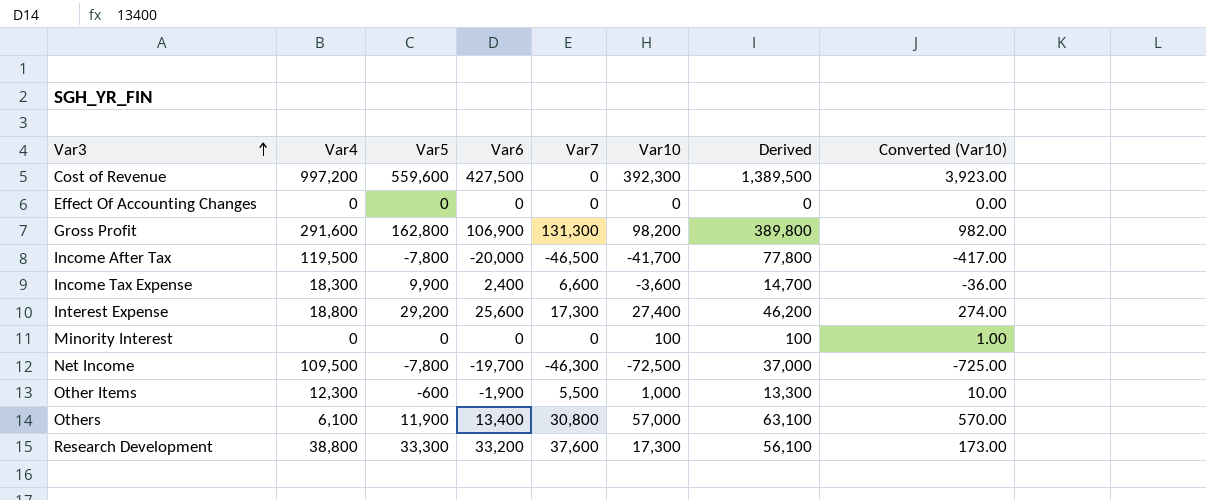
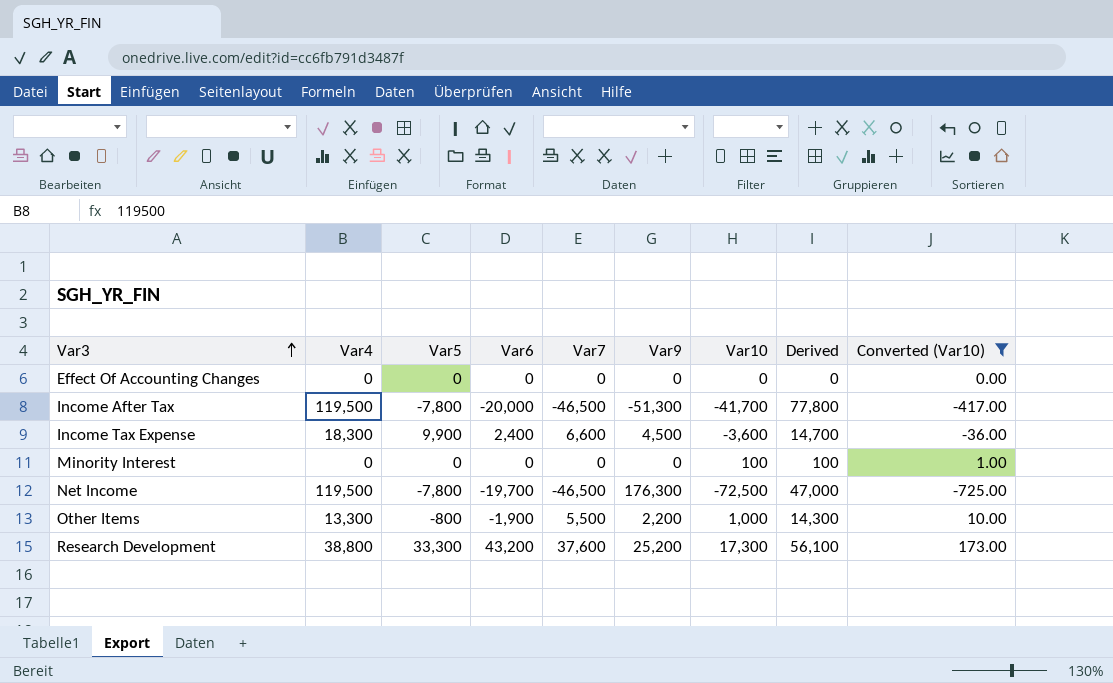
filter: none -> Converted (Var10) <= 173.00
column Var9 | position: none -> 6
Net Income | Var4: 109,500 -> 119,500
Net Income | Var7: -46,300 -> -46,500
Net Income | Derived: 37,000 -> 47,000
Other Items | Var4: 12,300 -> 13,300
Other Items | Var5: -600 -> -800
Other Items | Derived: 13,300 -> 14,300
Research Development | Var6: 33,200 -> 43,200

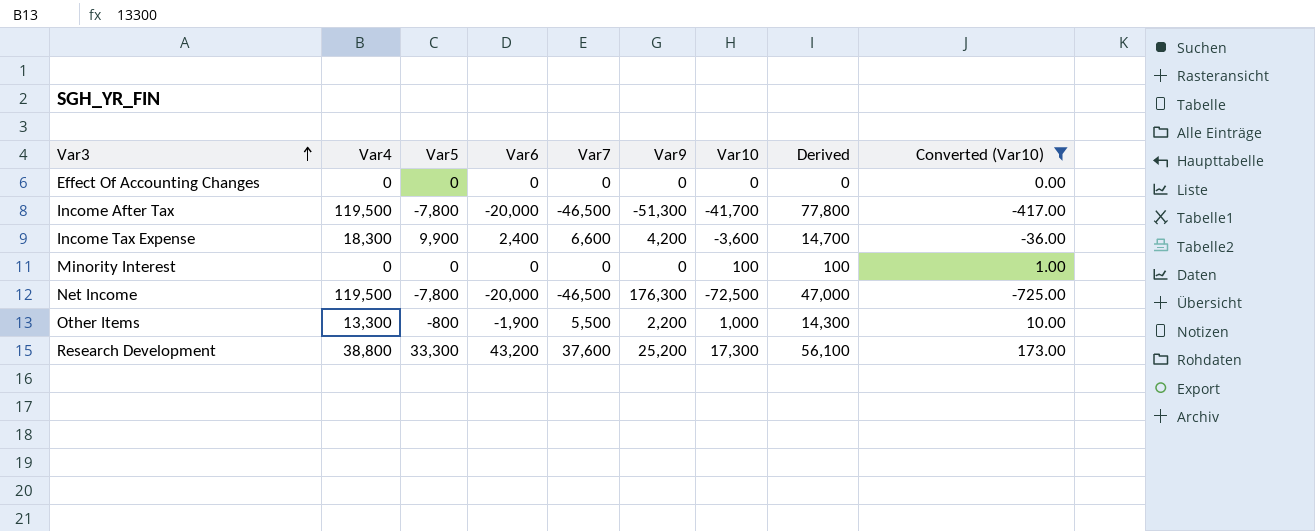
Income Tax Expense | Var9: 4,500 -> 4,200
Net Income | Var6: -19,700 -> -20,000

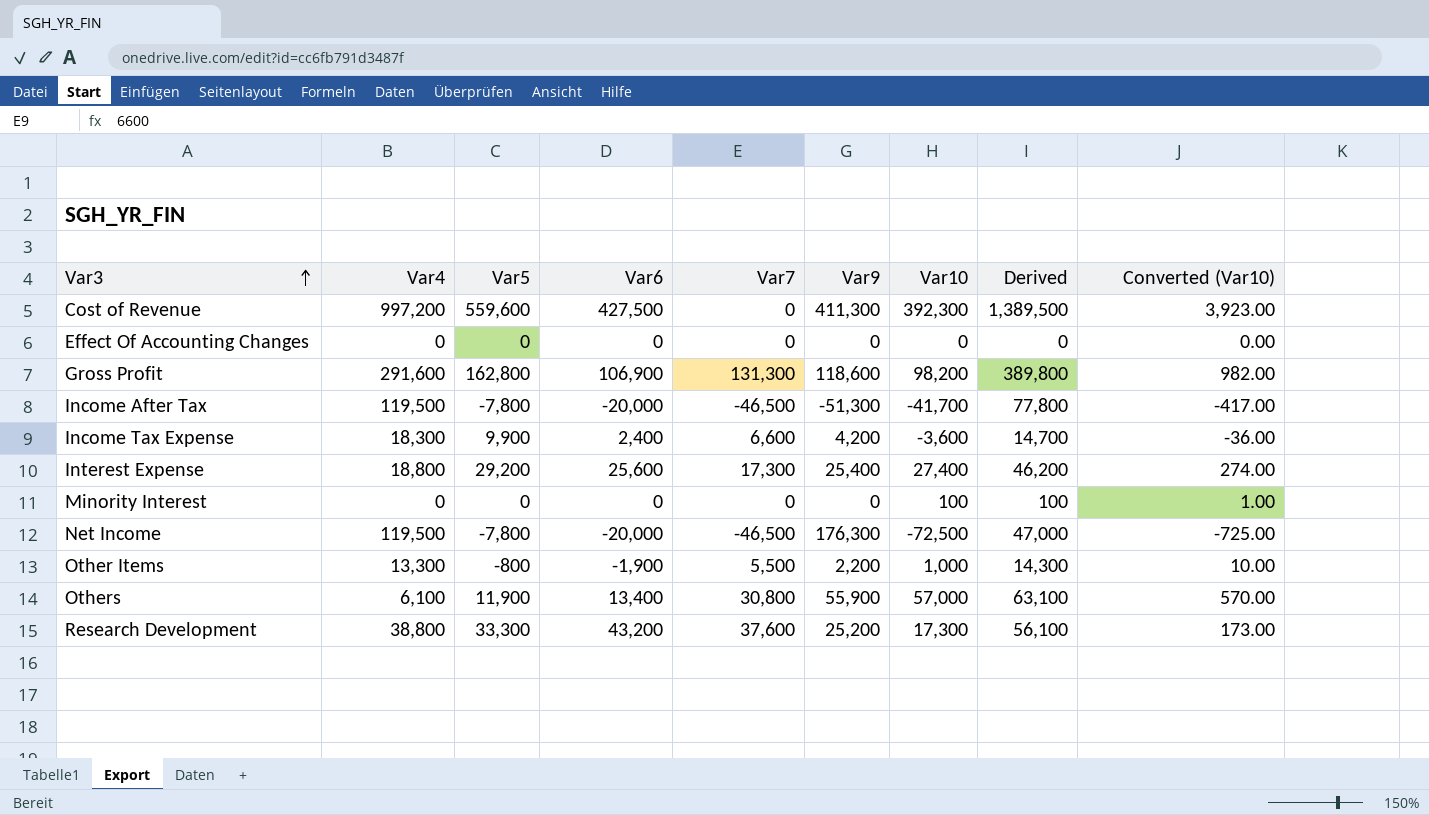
filter: Converted (Var10) <= 173.00 -> none

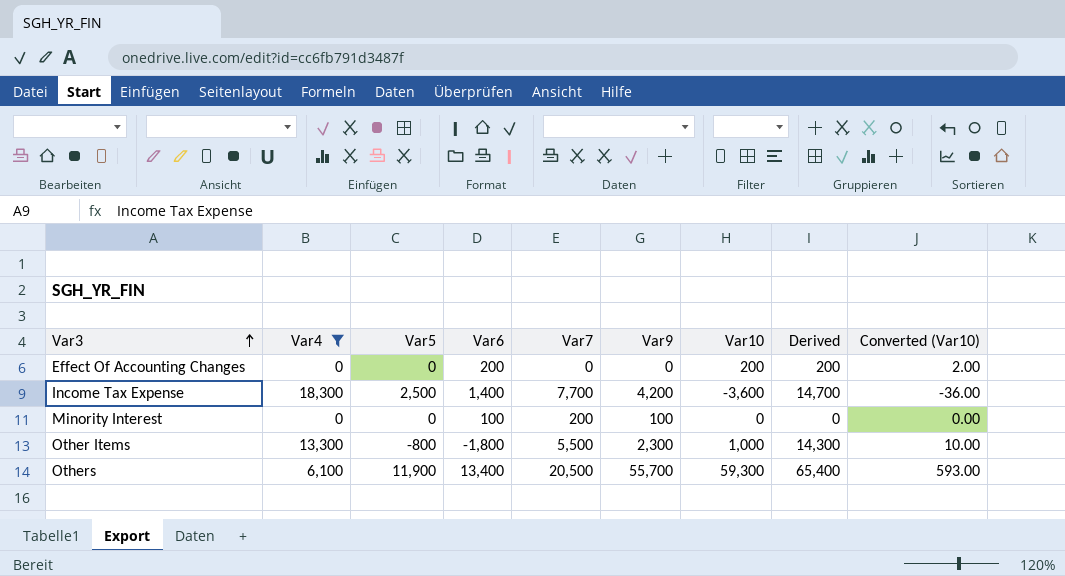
filter: none -> Var4 <= 18,300
Effect Of Accounting Changes | Var6: 0 -> 200
Effect Of Accounting Changes | Var10: 0 -> 200
Effect Of Accounting Changes | Derived: 0 -> 200
Effect Of Accounting Changes | Converted (Var10): 0.00 -> 2.00
Income Tax Expense | Var5: 9,900 -> 2,500
Income Tax Expense | Var6: 2,400 -> 1,400
Income Tax Expense | Var7: 6,600 -> 7,700
Minority Interest | Var6: 0 -> 100
Minority Interest | Var7: 0 -> 200
Minority Interest | Var9: 0 -> 100
Minority Interest | Var10: 100 -> 0
Minority Interest | Derived: 100 -> 0
Minority Interest | Converted (Var10): 1.00 -> 0.00
Other Items | Var6: -1,900 -> -1,800
Other Items | Var9: 2,200 -> 2,300
Others | Var7: 30,800 -> 20,500
Others | Var9: 55,900 -> 55,700
Others | Var10: 57,000 -> 59,300
Others | Derived: 63,100 -> 65,400
Others | Converted (Var10): 570.00 -> 593.00

